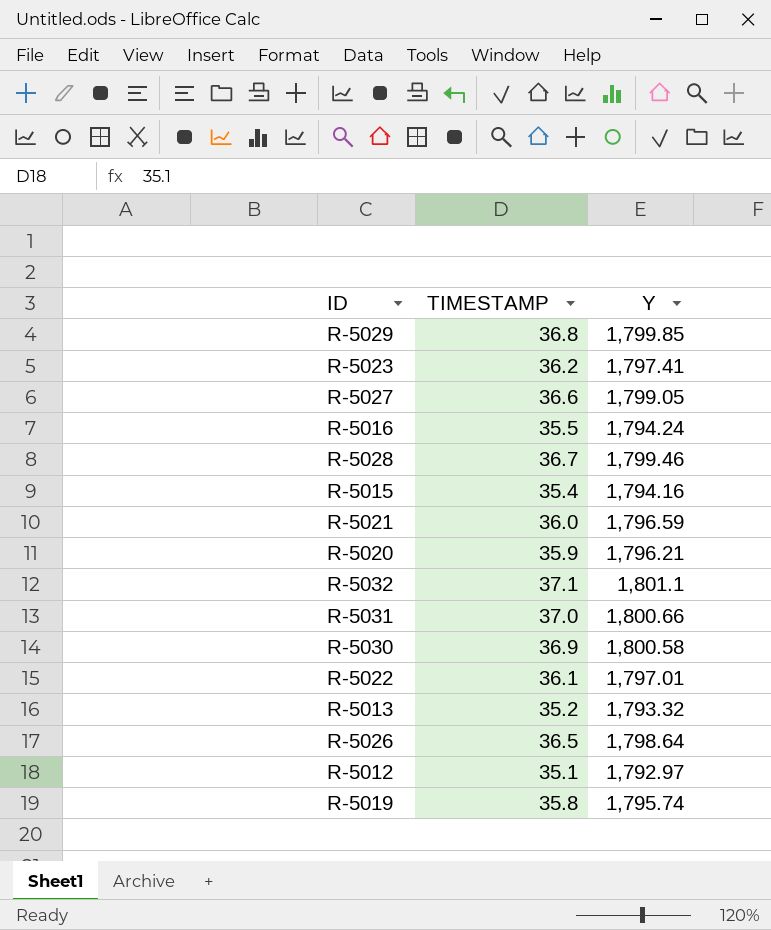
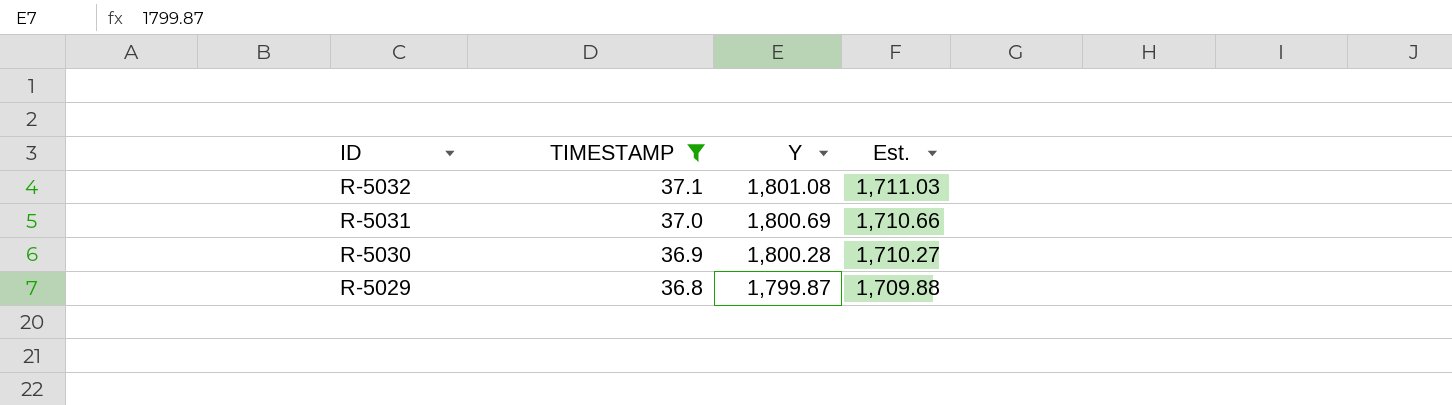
filter: none -> TIMESTAMP >= 36.8
row order: none -> ID descending
column Est. | formula: none -> [Y] * 0.95
R-5032 | Y: 1,801.1 -> 1,801.08
R-5031 | Y: 1,800.66 -> 1,800.69
R-5030 | Y: 1,800.58 -> 1,800.28
R-5029 | Y: 1,799.85 -> 1,799.87

